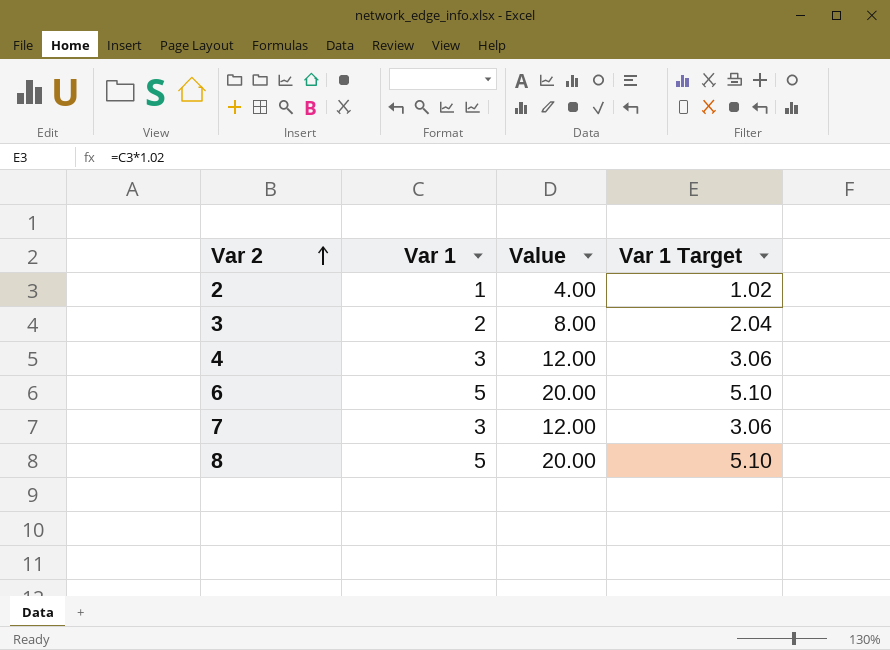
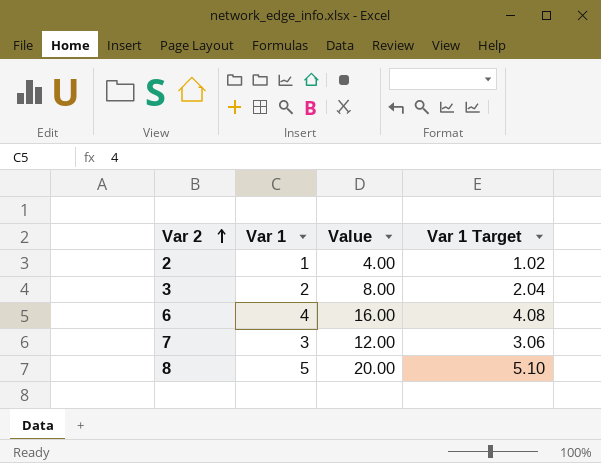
row 4: 3 | 12.00 | 3.06 -> none
6 | Var 1: 5 -> 4
6 | Value: 20.00 -> 16.00
6 | Var 1 Target: 5.10 -> 4.08

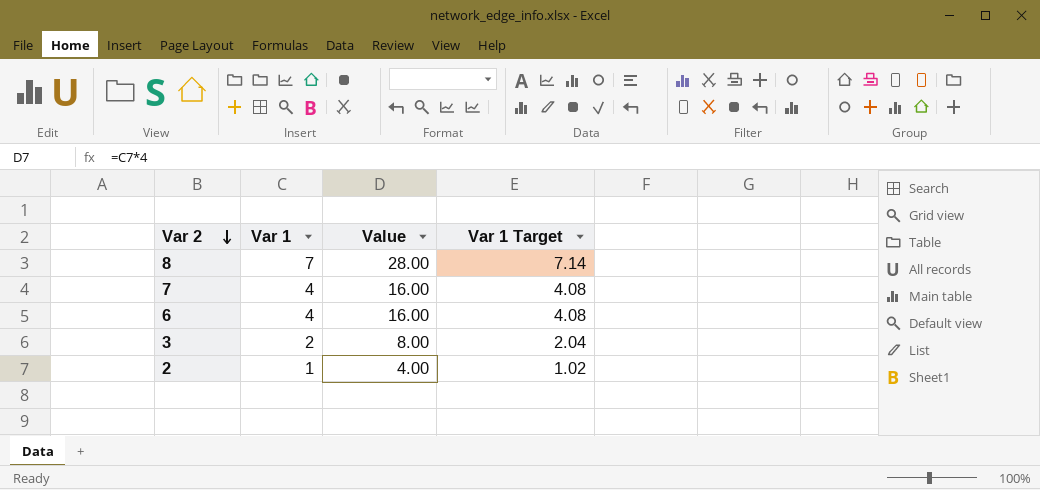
row order: Var 2 ascending -> Var 2 descending
8 | Var 1: 5 -> 7
8 | Value: 20.00 -> 28.00
8 | Var 1 Target: 5.10 -> 7.14
7 | Var 1: 3 -> 4
7 | Value: 12.00 -> 16.00
7 | Var 1 Target: 3.06 -> 4.08

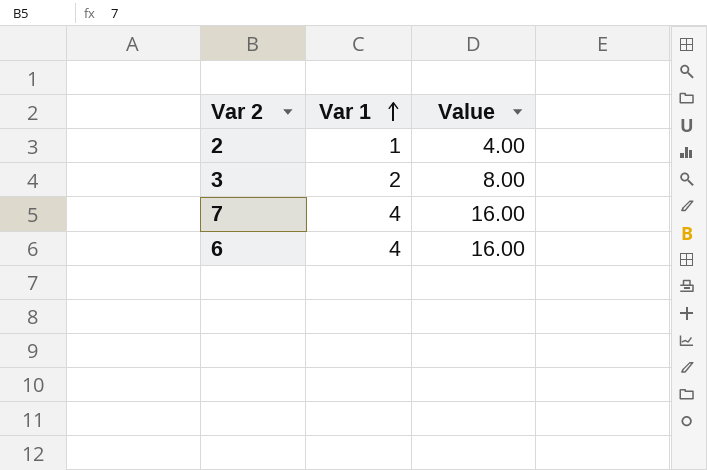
row order: Var 2 descending -> Var 1 ascending
column Var 1 Target | formula: [Var 1] * 1.02 -> none
row 8: 7 | 28.00 | 7.14 -> none

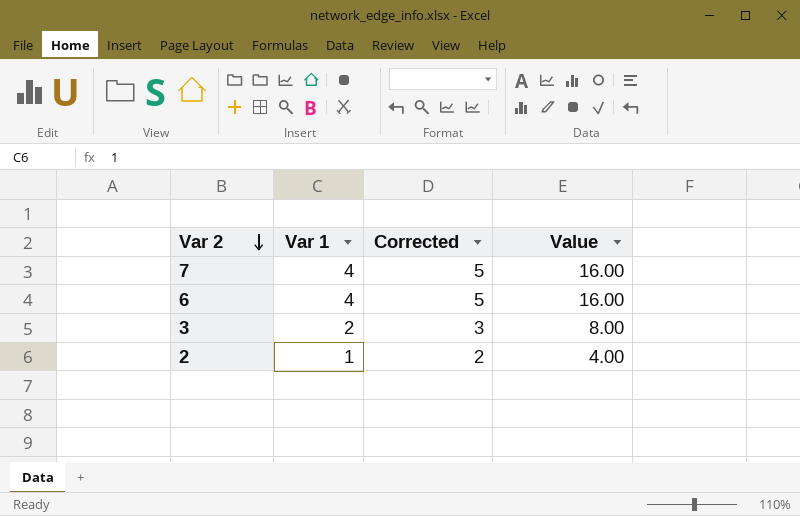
row order: Var 1 ascending -> Var 2 descending
column Corrected | formula: none -> [Var 1] + 1

